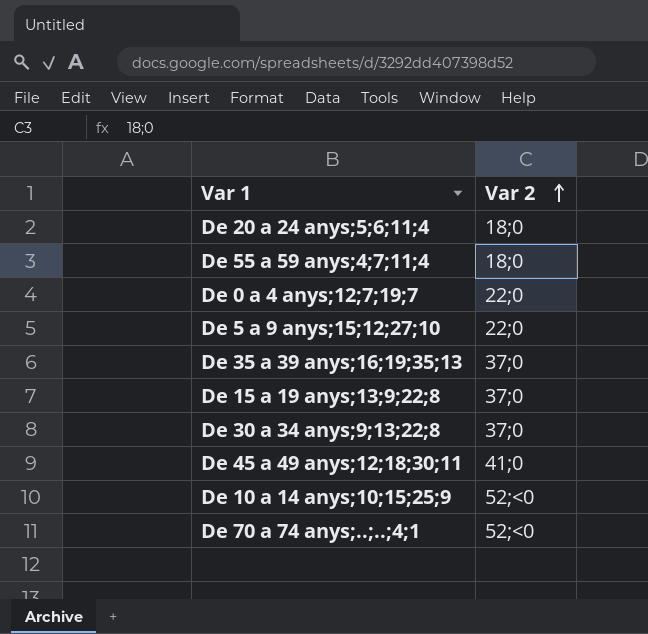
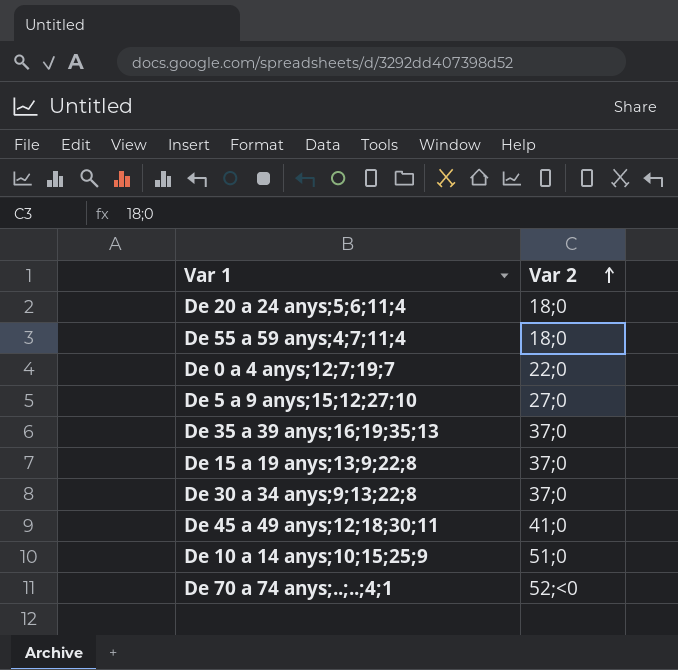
De 5 a 9 anys;15;12;27;10 | Var 2: 22;0 -> 27;0
De 10 a 14 anys;10;15;25;9 | Var 2: 52;<0 -> 51;0

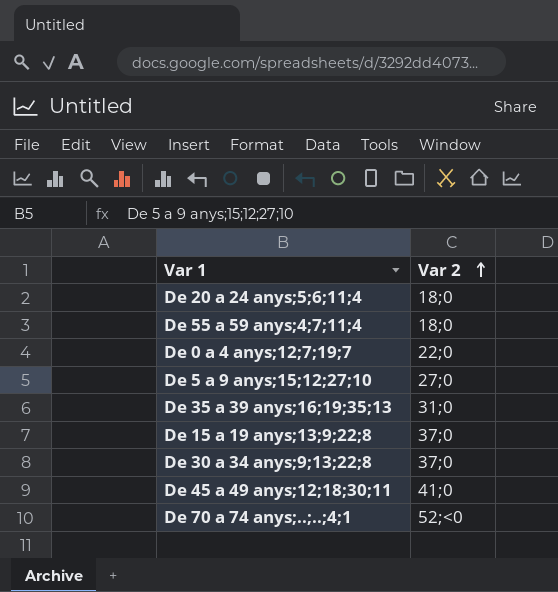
row De 10 a 14 anys;10;15;25;9: 51;0 -> none
De 35 a 39 anys;16;19;35;13 | Var 2: 37;0 -> 31;0

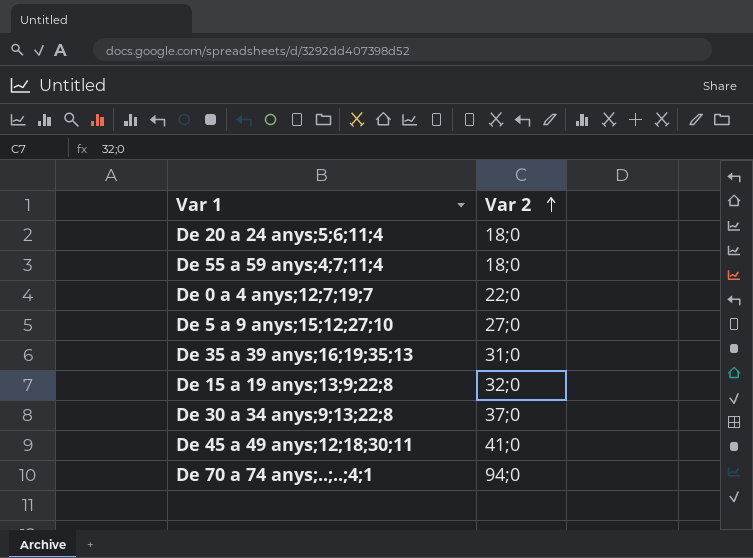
De 15 a 19 anys;13;9;22;8 | Var 2: 37;0 -> 32;0
De 70 a 74 anys;..;..;4;1 | Var 2: 52;<0 -> 94;0

